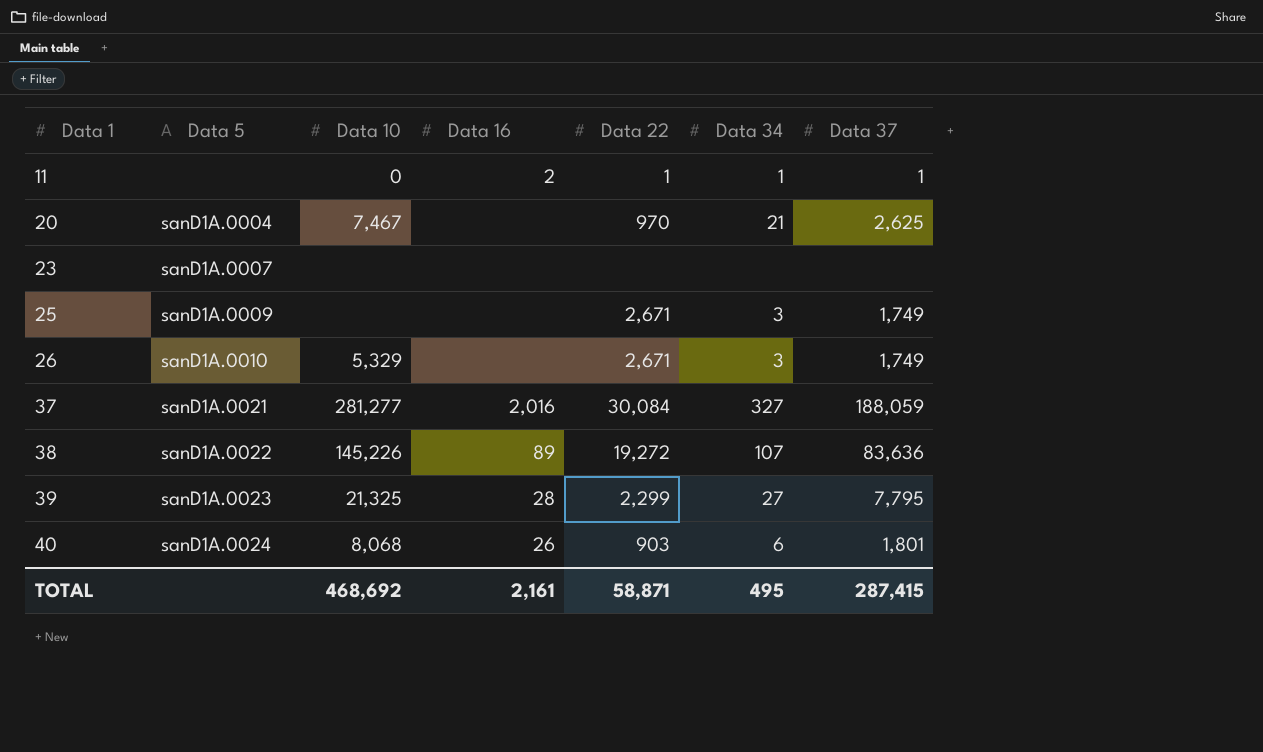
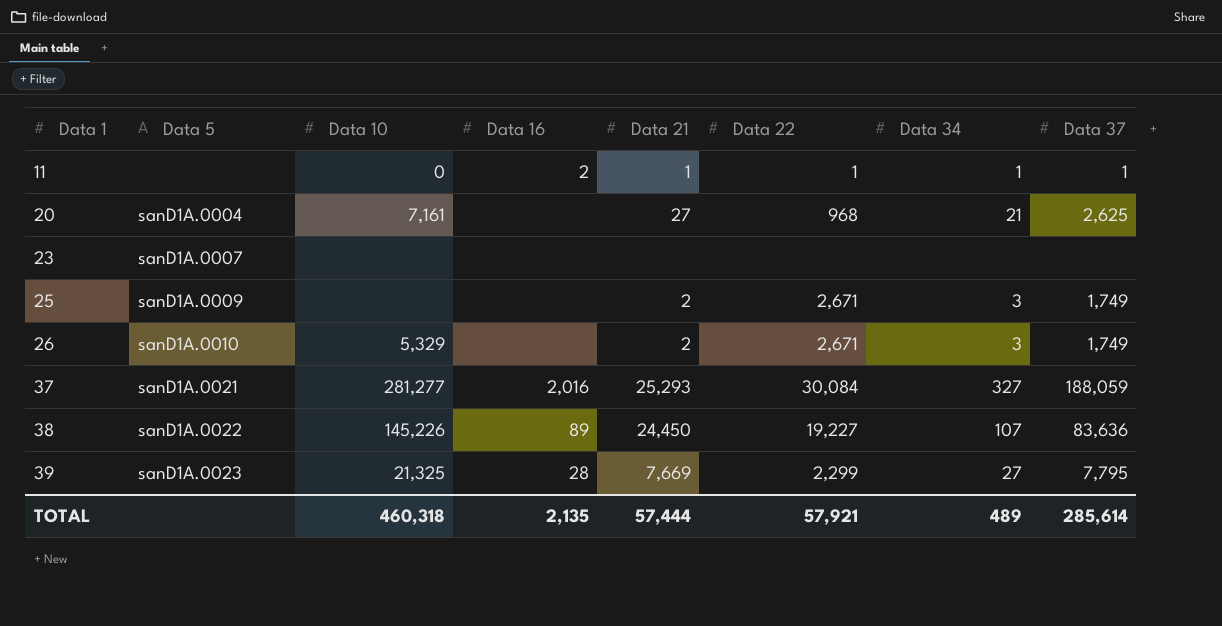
column Data 21 | position: none -> 5
row 40: sanD1A.0024 | 8,068 | 26 | 903 | 6 | 1,801 -> none
20 | Data 10: 7,467 -> 7,161
20 | Data 22: 970 -> 968
38 | Data 22: 19,272 -> 19,227
TOTAL | Data 10: 468,692 -> 460,318
TOTAL | Data 16: 2,161 -> 2,135
TOTAL | Data 22: 58,871 -> 57,921
TOTAL | Data 34: 495 -> 489
TOTAL | Data 37: 287,415 -> 285,614

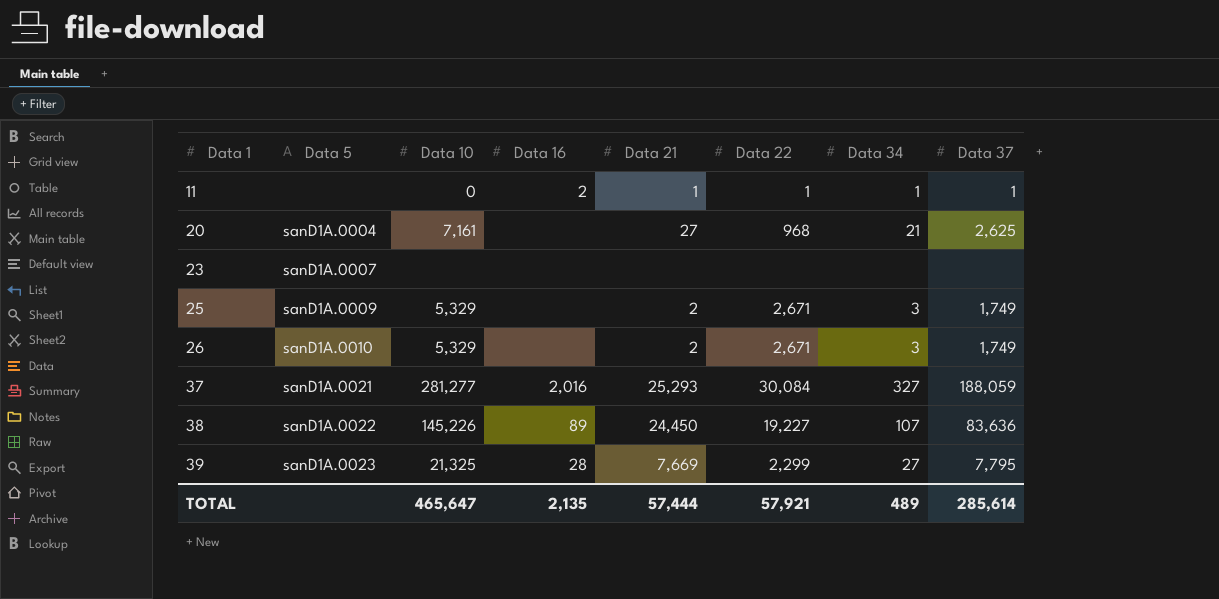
25 | Data 10: none -> 5,329
TOTAL | Data 10: 460,318 -> 465,647

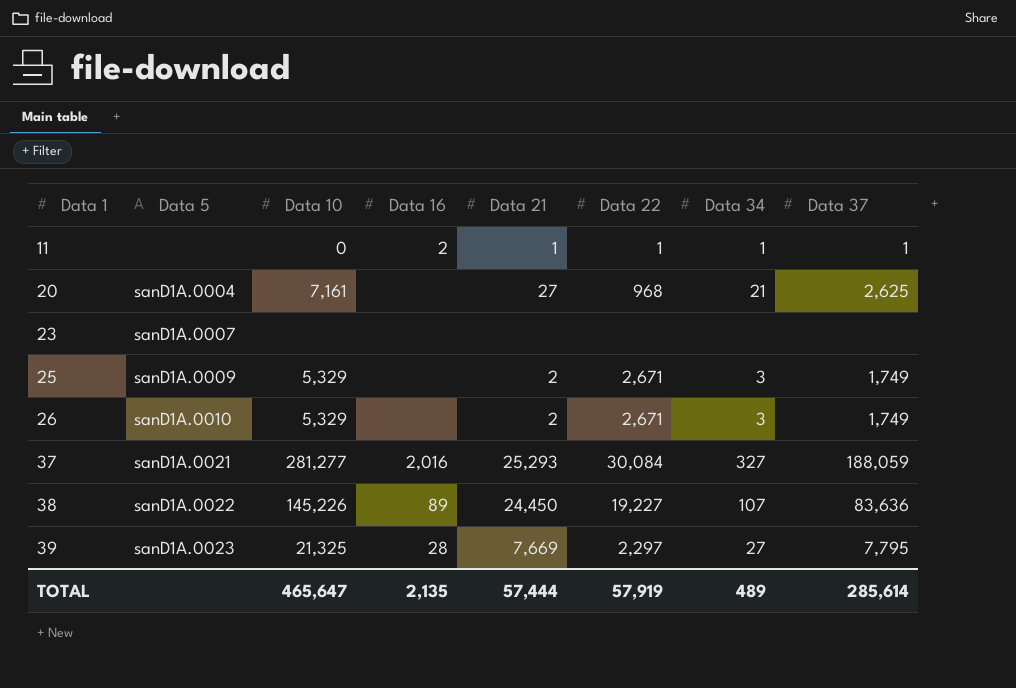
39 | Data 22: 2,299 -> 2,297
TOTAL | Data 22: 57,921 -> 57,919

